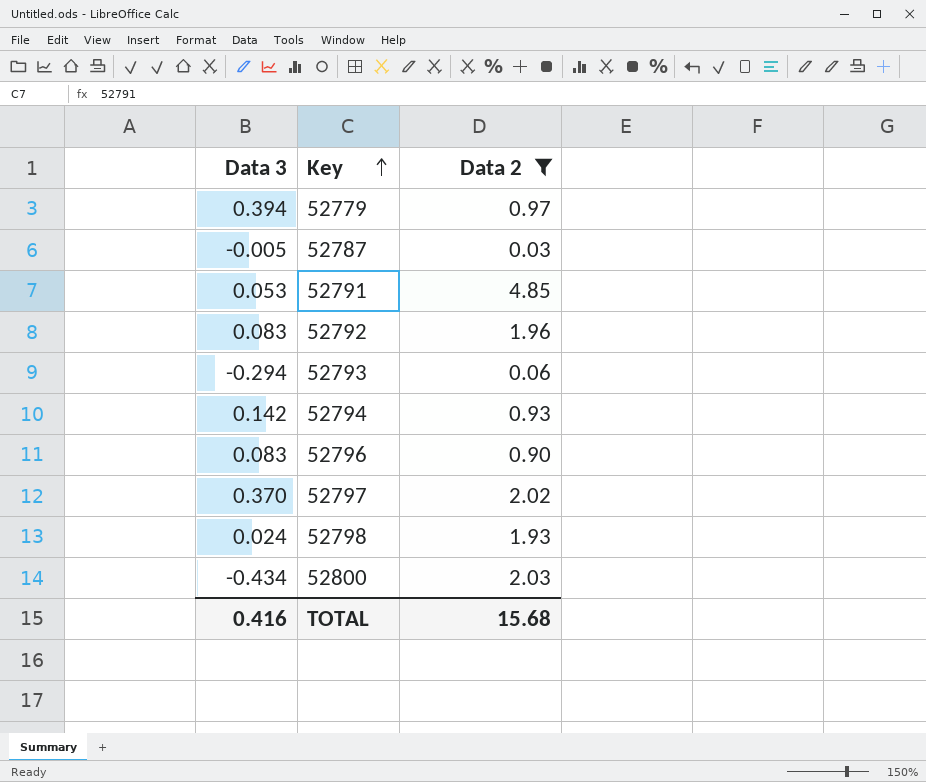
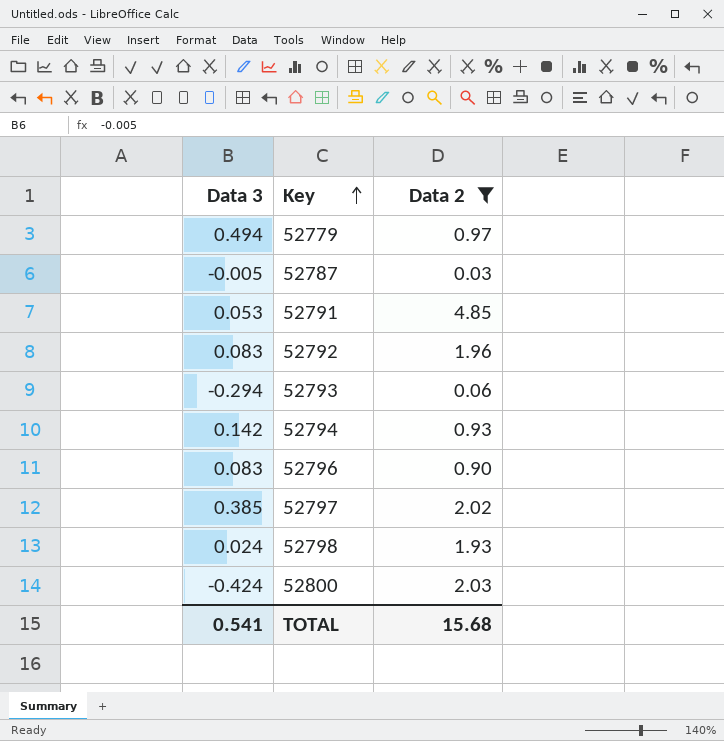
52779 | Data 3: 0.394 -> 0.494
52797 | Data 3: 0.370 -> 0.385
52800 | Data 3: -0.434 -> -0.424
TOTAL | Data 3: 0.416 -> 0.541

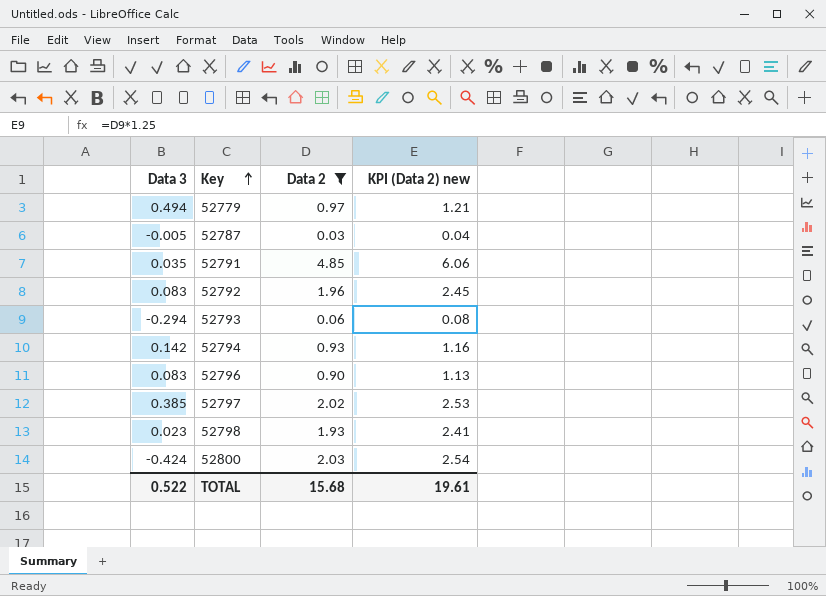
column KPI (Data 2) new | formula: none -> [Data 2] * 1.25
52791 | Data 3: 0.053 -> 0.035
52798 | Data 3: 0.024 -> 0.023
TOTAL | Data 3: 0.541 -> 0.522

